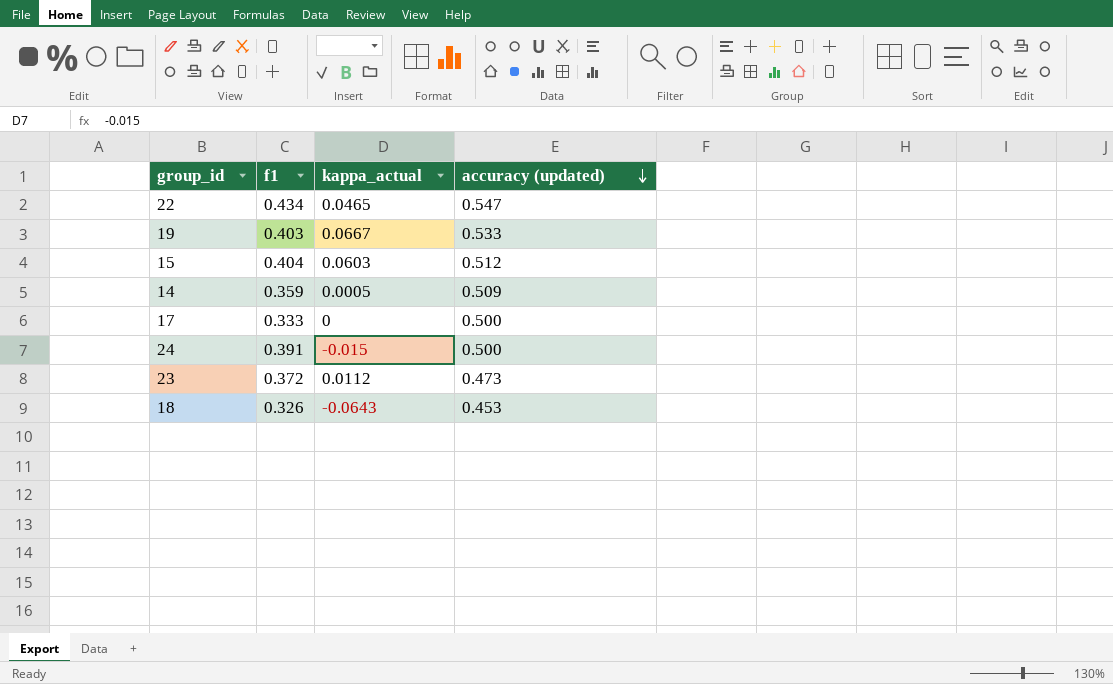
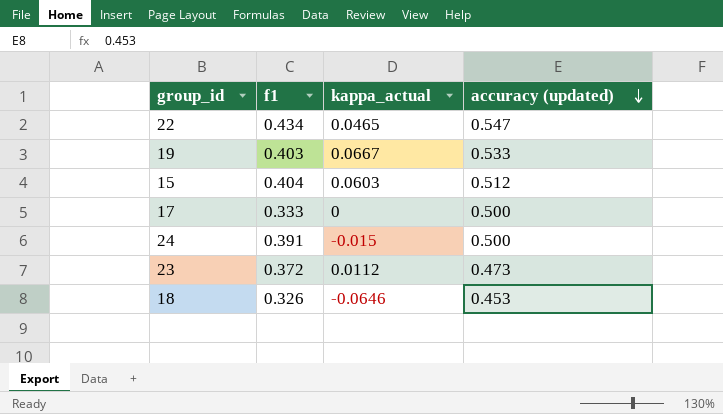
row 14: 0.359 | 0.0005 | 0.509 -> none
18 | kappa_actual: -0.0643 -> -0.0646

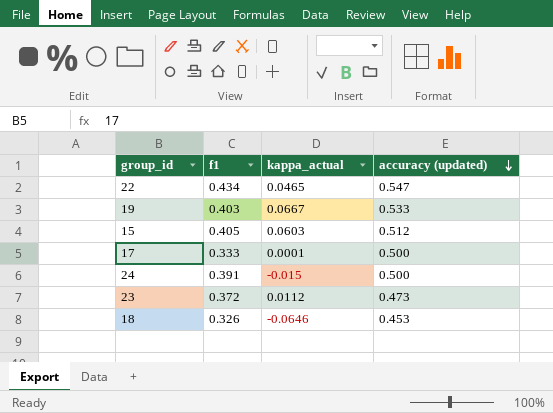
15 | f1: 0.404 -> 0.405
17 | kappa_actual: 0 -> 0.0001

